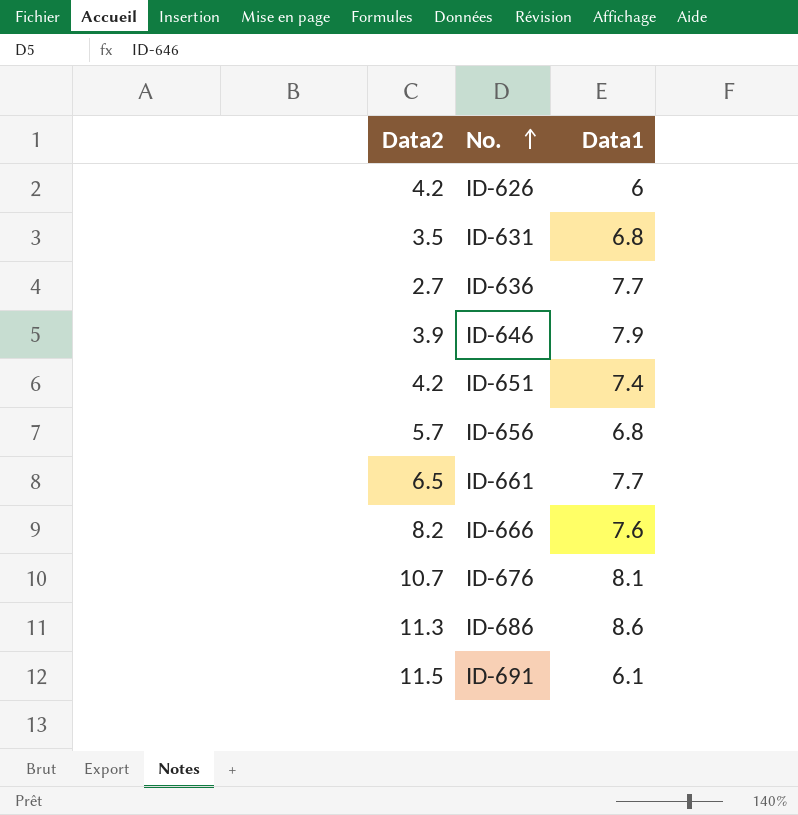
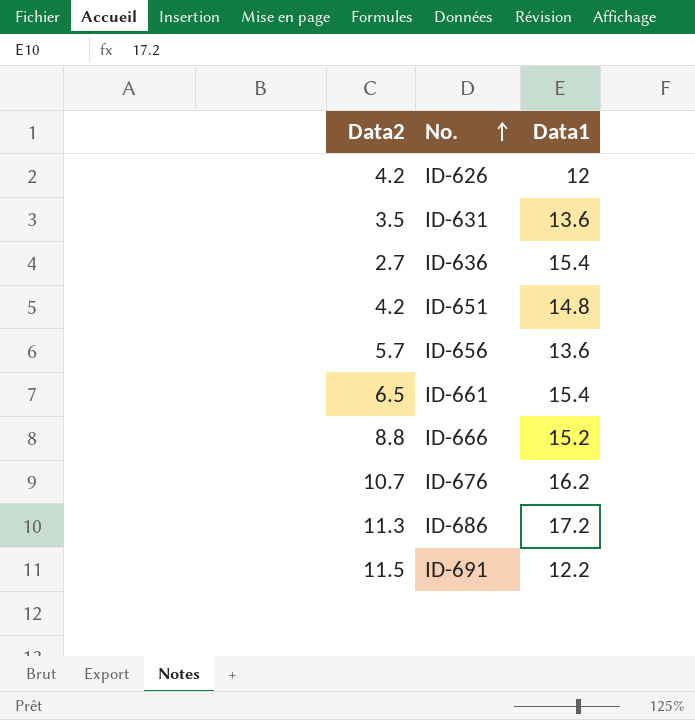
row ID-646: 3.9 | 7.9 -> none
ID-626 | Data1: 6 -> 12
ID-631 | Data1: 6.8 -> 13.6
ID-636 | Data1: 7.7 -> 15.4
ID-651 | Data1: 7.4 -> 14.8
ID-656 | Data1: 6.8 -> 13.6
ID-661 | Data1: 7.7 -> 15.4
ID-666 | Data2: 8.2 -> 8.8
ID-666 | Data1: 7.6 -> 15.2
ID-676 | Data1: 8.1 -> 16.2
ID-686 | Data1: 8.6 -> 17.2
ID-691 | Data1: 6.1 -> 12.2

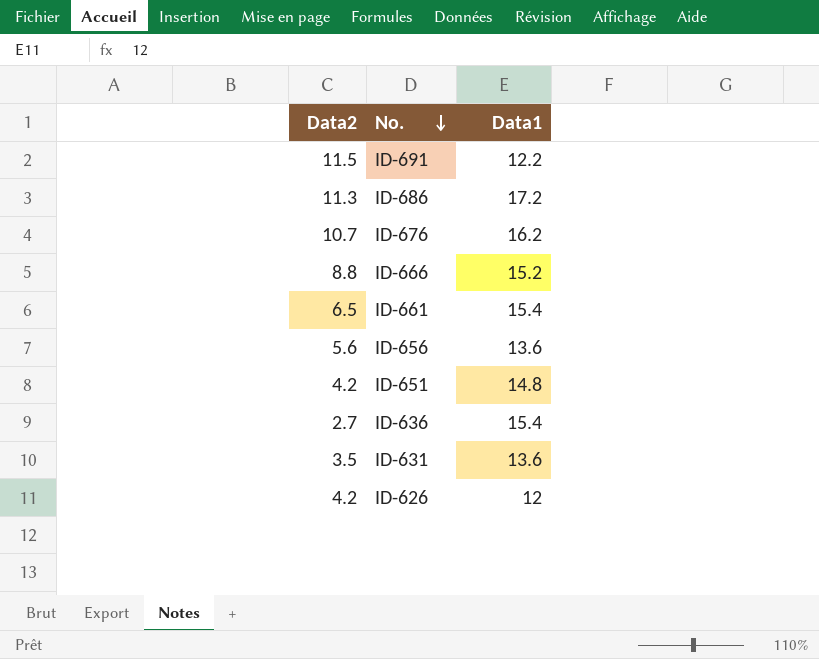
row order: No. ascending -> No. descending
ID-656 | Data2: 5.7 -> 5.6

